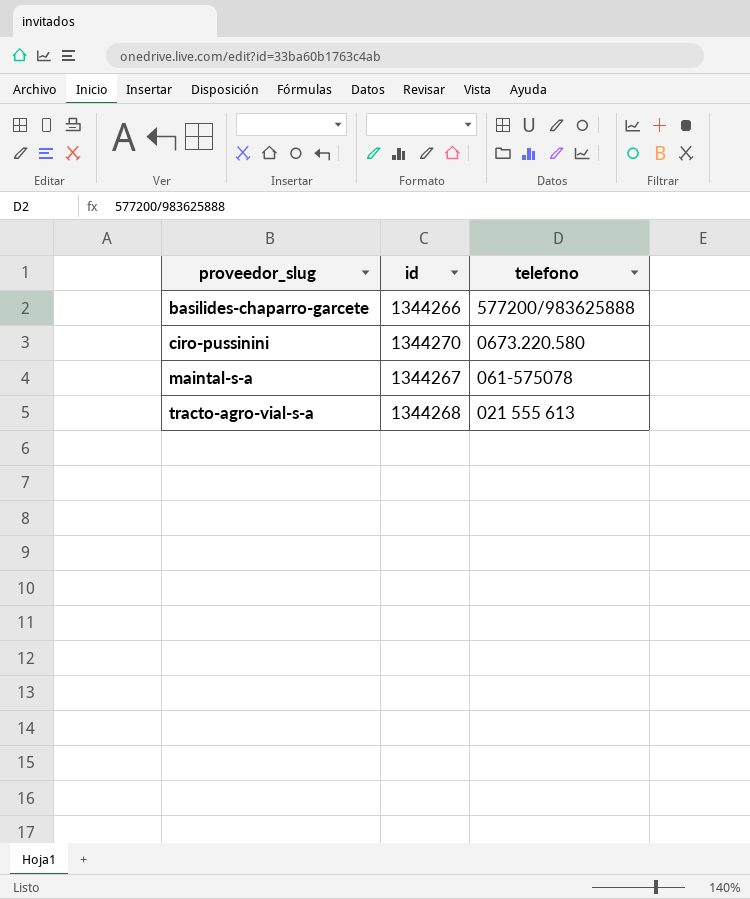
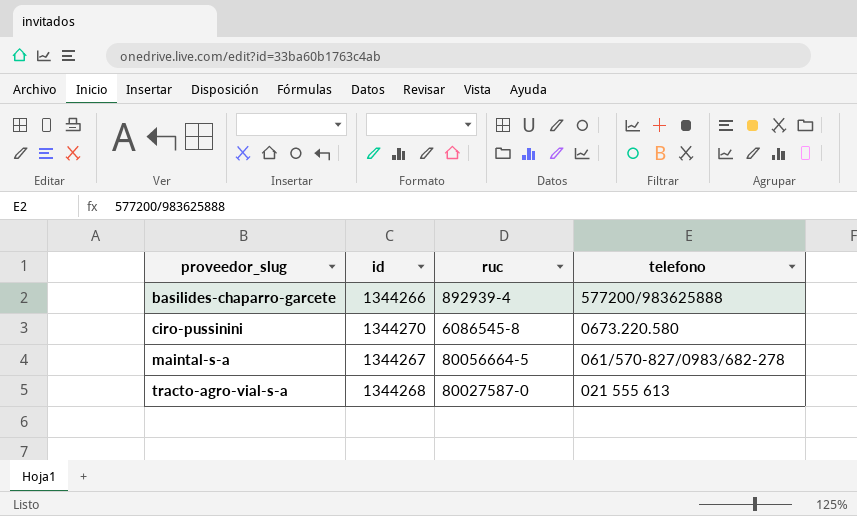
column ruc | position: none -> 3
maintal-s-a | telefono: 061-575078 -> 061/570-827/0983/682-278

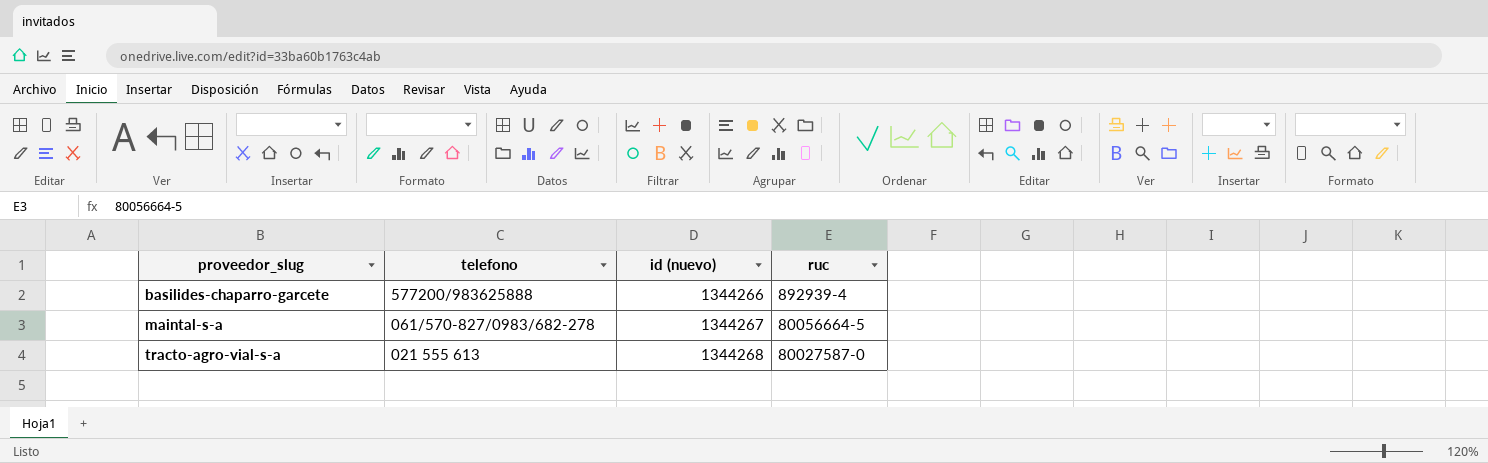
column telefono | position: 4 -> 2
column name: id -> id (nuevo)
row ciro-pussinini: 1344270 | 6086545-8 | 0673.220.580 -> none

